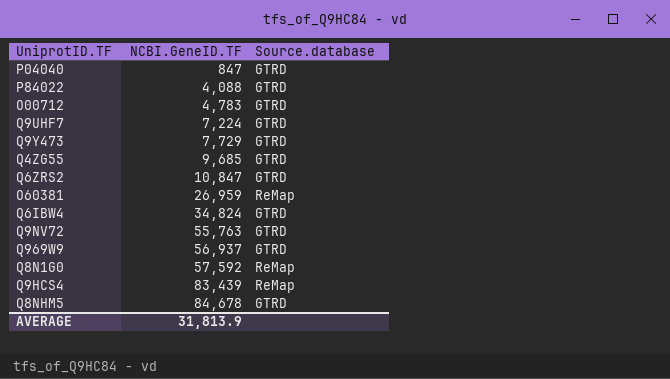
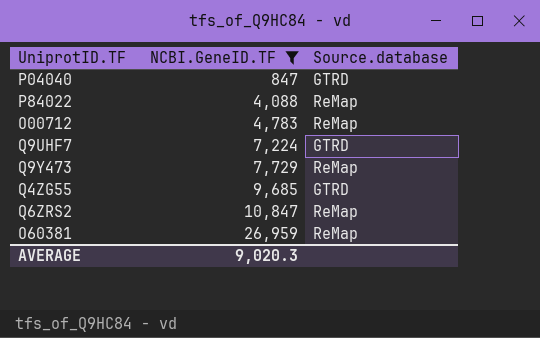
filter: none -> NCBI.GeneID.TF <= 26,959
P84022 | Source.database: GTRD -> ReMap
O00712 | Source.database: GTRD -> ReMap
Q9Y473 | Source.database: GTRD -> ReMap
Q6ZRS2 | Source.database: GTRD -> ReMap
AVERAGE | NCBI.GeneID.TF: 31,813.9 -> 9,020.3

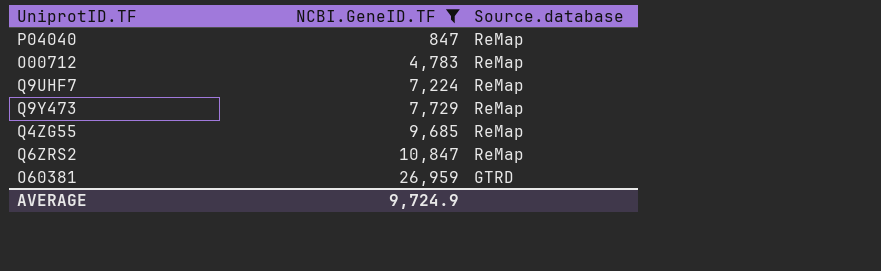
row P84022: 4,088 | ReMap -> none
P04040 | Source.database: GTRD -> ReMap
Q9UHF7 | Source.database: GTRD -> ReMap
Q4ZG55 | Source.database: GTRD -> ReMap
O60381 | Source.database: ReMap -> GTRD
AVERAGE | NCBI.GeneID.TF: 9,020.3 -> 9,724.9

